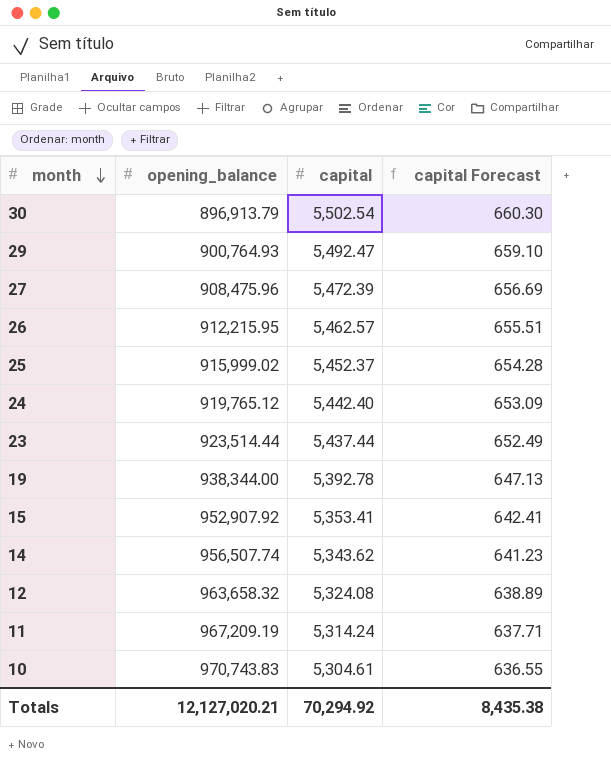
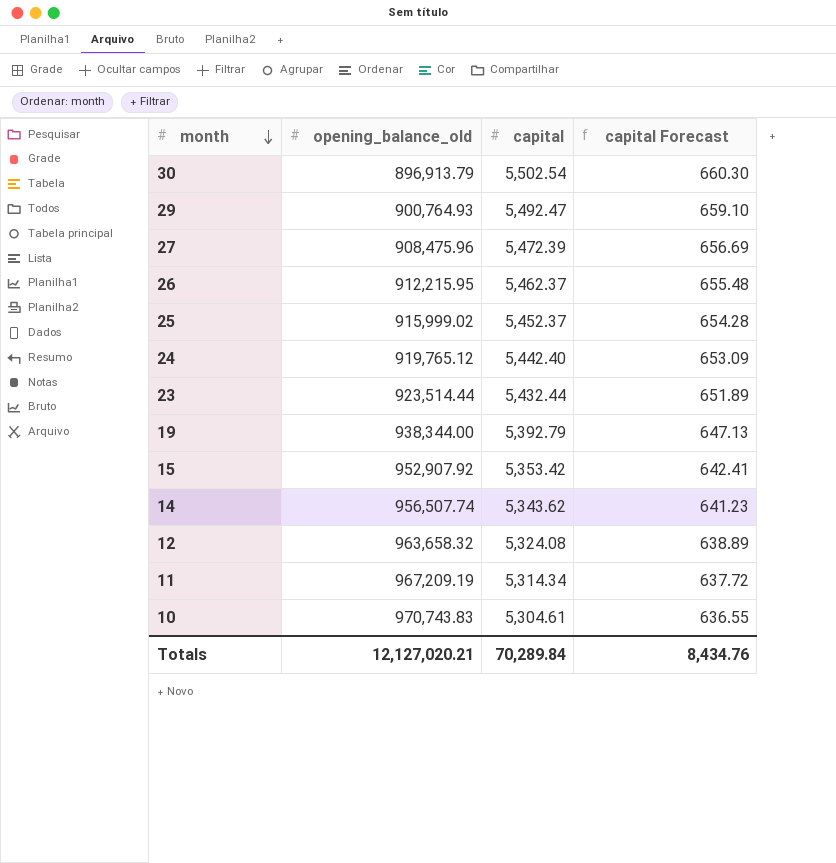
column name: opening_balance -> opening_balance_old
26 | capital: 5,462.57 -> 5,462.37
26 | capital Forecast: 655.51 -> 655.48
23 | capital: 5,437.44 -> 5,432.44
23 | capital Forecast: 652.49 -> 651.89
19 | capital: 5,392.78 -> 5,392.79
15 | capital: 5,353.41 -> 5,353.42
11 | capital: 5,314.24 -> 5,314.34
11 | capital Forecast: 637.71 -> 637.72
Totals | capital: 70,294.92 -> 70,289.84
Totals | capital Forecast: 8,435.38 -> 8,434.76

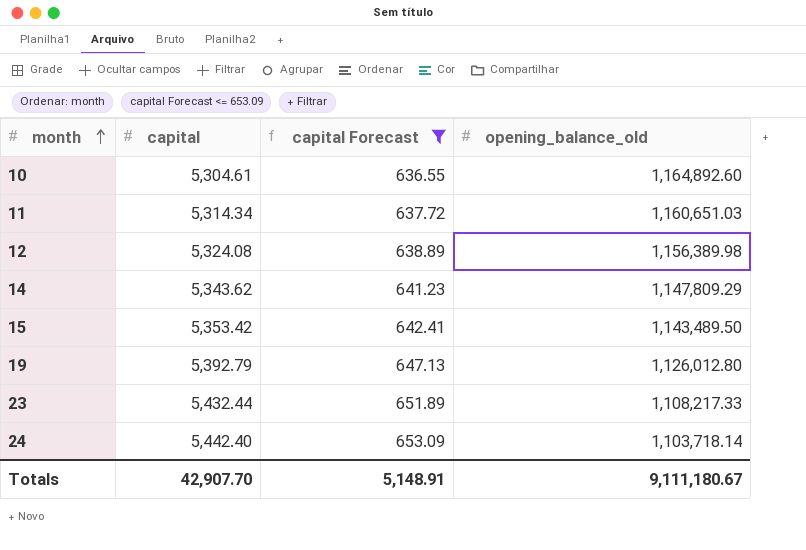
filter: none -> capital Forecast <= 653.09
row order: month descending -> month ascending
column opening_balance_old | position: 2 -> 4
10 | opening_balance_old: 970,743.83 -> 1,164,892.60
11 | opening_balance_old: 967,209.19 -> 1,160,651.03
12 | opening_balance_old: 963,658.32 -> 1,156,389.98
14 | opening_balance_old: 956,507.74 -> 1,147,809.29
15 | opening_balance_old: 952,907.92 -> 1,143,489.50
19 | opening_balance_old: 938,344.00 -> 1,126,012.80
23 | opening_balance_old: 923,514.44 -> 1,108,217.33
24 | opening_balance_old: 919,765.12 -> 1,103,718.14
Totals | capital: 70,289.84 -> 42,907.70
Totals | capital Forecast: 8,434.76 -> 5,148.91
Totals | opening_balance_old: 12,127,020.21 -> 9,111,180.67

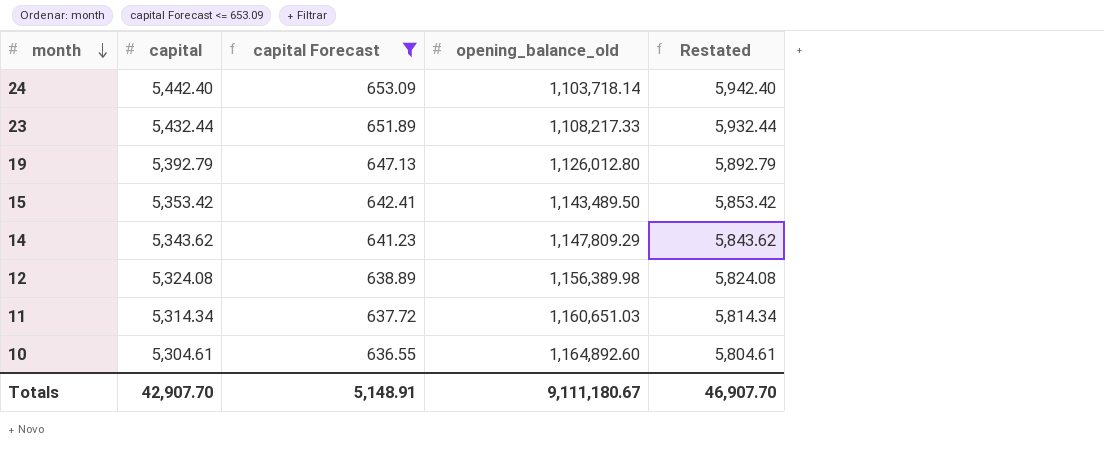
row order: month ascending -> month descending
column Restated | formula: none -> [capital] + 500

